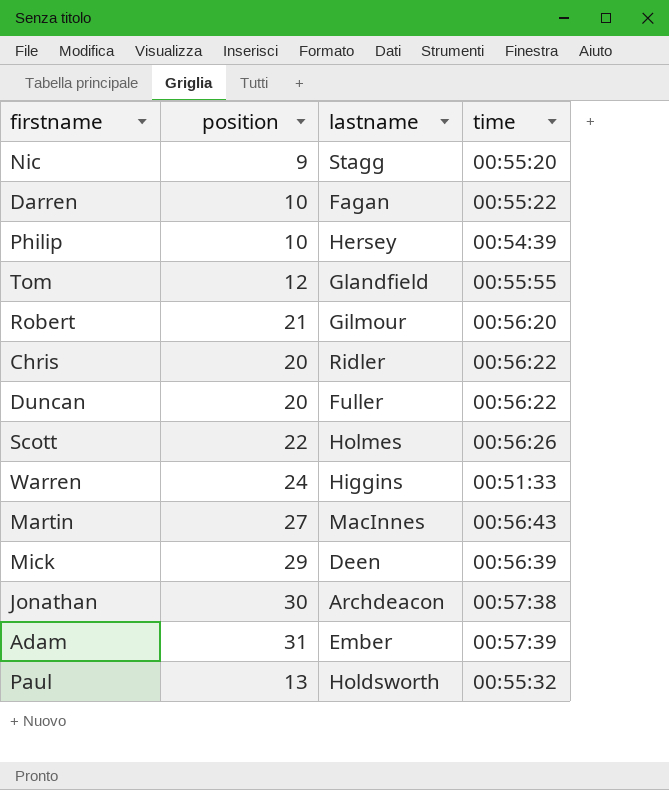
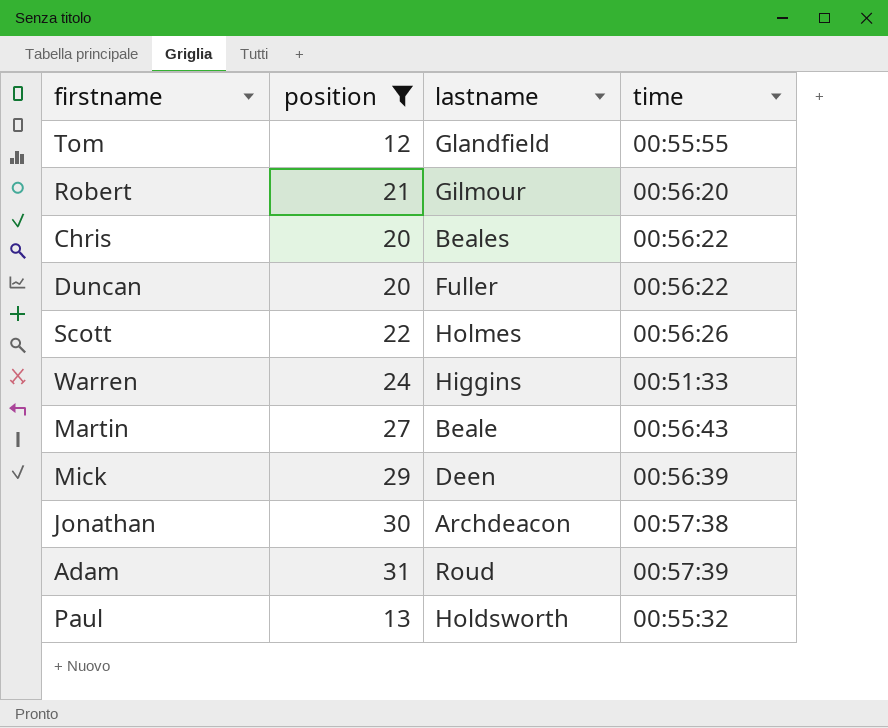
filter: none -> position >= 12
Chris | lastname: Ridler -> Beales
Martin | lastname: MacInnes -> Beale
Adam | lastname: Ember -> Roud

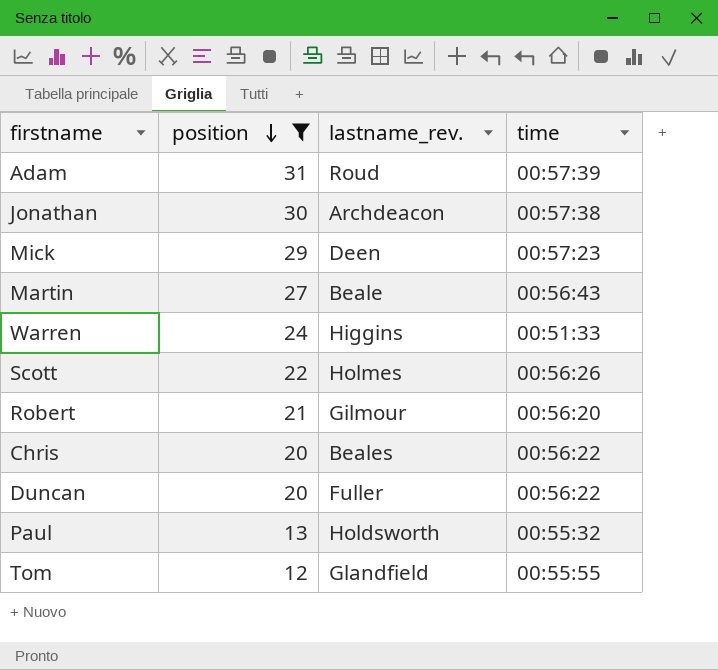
row order: none -> position descending
column name: lastname -> lastname_rev.
Mick | time: 00:56:39 -> 00:57:23

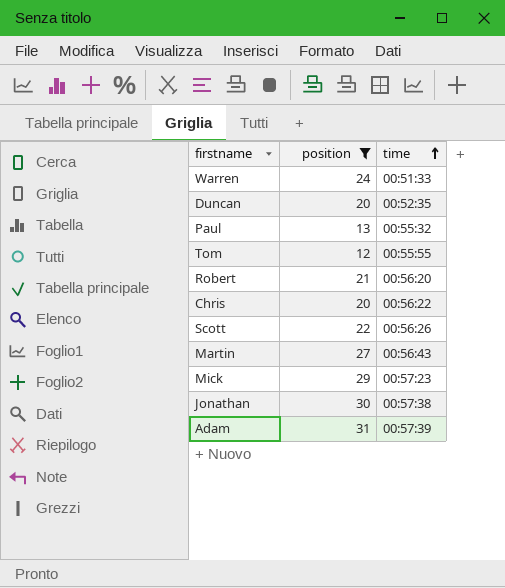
row order: position descending -> time ascending
column lastname_rev. | position: 3 -> none
Duncan | time: 00:56:22 -> 00:52:35

